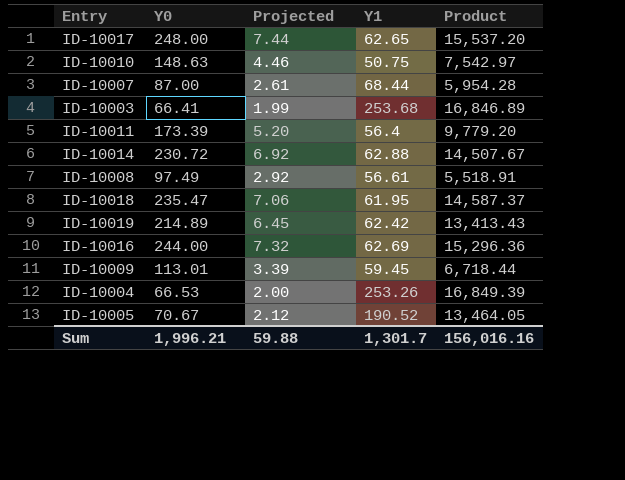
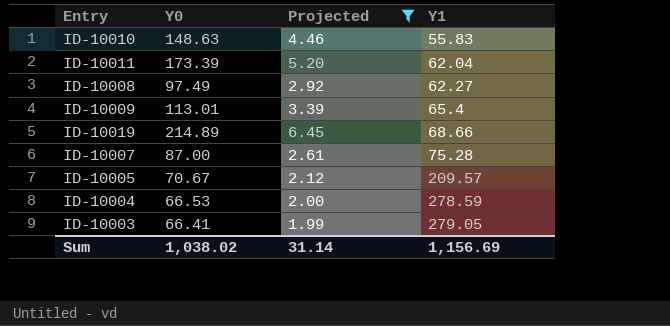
filter: none -> Projected <= 6.45
row order: none -> Y1 ascending
column Product | formula: [Y0] * [Y1] -> none
ID-10010 | Y1: 50.75 -> 55.83
ID-10011 | Y1: 56.4 -> 62.04
ID-10008 | Y1: 56.61 -> 62.27
ID-10009 | Y1: 59.45 -> 65.4
ID-10019 | Y1: 62.42 -> 68.66
ID-10007 | Y1: 68.44 -> 75.28
ID-10005 | Y1: 190.52 -> 209.57
ID-10004 | Y1: 253.26 -> 278.59
ID-10003 | Y1: 253.68 -> 279.05
Sum | Y0: 1,996.21 -> 1,038.02
Sum | Projected: 59.88 -> 31.14
Sum | Y1: 1,301.7 -> 1,156.69

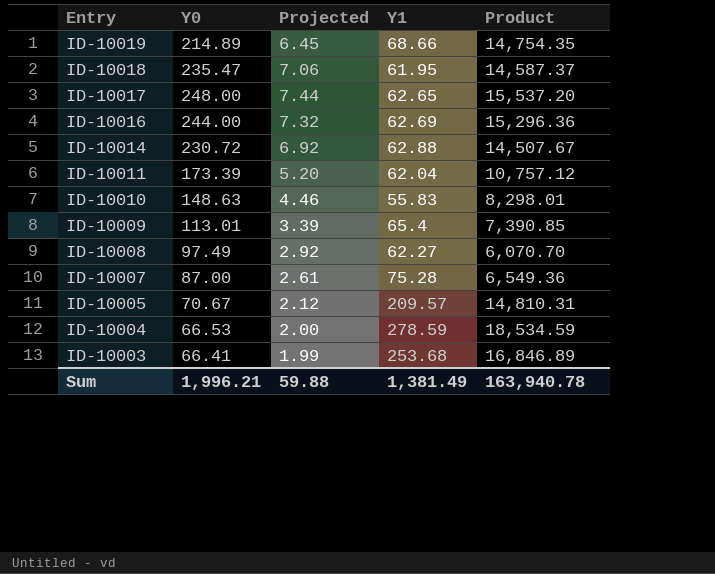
filter: Projected <= 6.45 -> none
row order: Y1 ascending -> Entry descending
column Product | formula: none -> [Y0] * [Y1]
ID-10003 | Y1: 279.05 -> 253.68
Sum | Y0: 1,038.02 -> 1,996.21
Sum | Projected: 31.14 -> 59.88
Sum | Y1: 1,156.69 -> 1,381.49

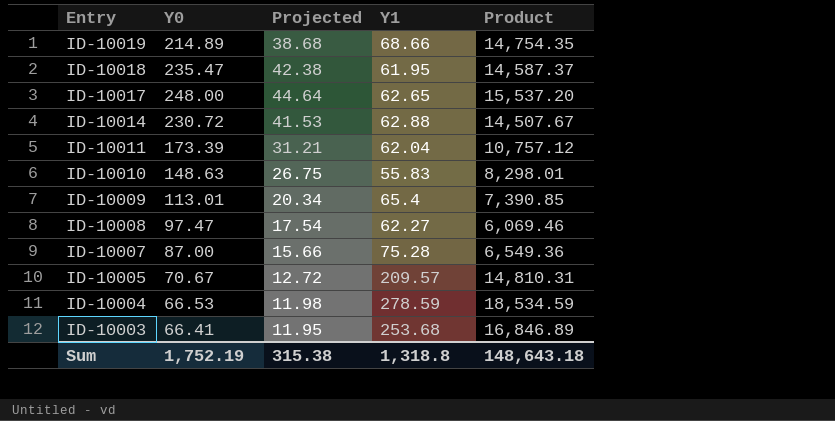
column Projected | formula: [Y0] * 0.03 -> [Y0] * 0.18
row ID-10016: 244.00 | 7.32 | 62.69 | 15,296.36 -> none
ID-10008 | Y0: 97.49 -> 97.47
ID-10008 | Product: 6,070.70 -> 6,069.46
Sum | Y0: 1,996.21 -> 1,752.19
Sum | Projected: 59.88 -> 315.38
Sum | Y1: 1,381.49 -> 1,318.8
Sum | Product: 163,940.78 -> 148,643.18

